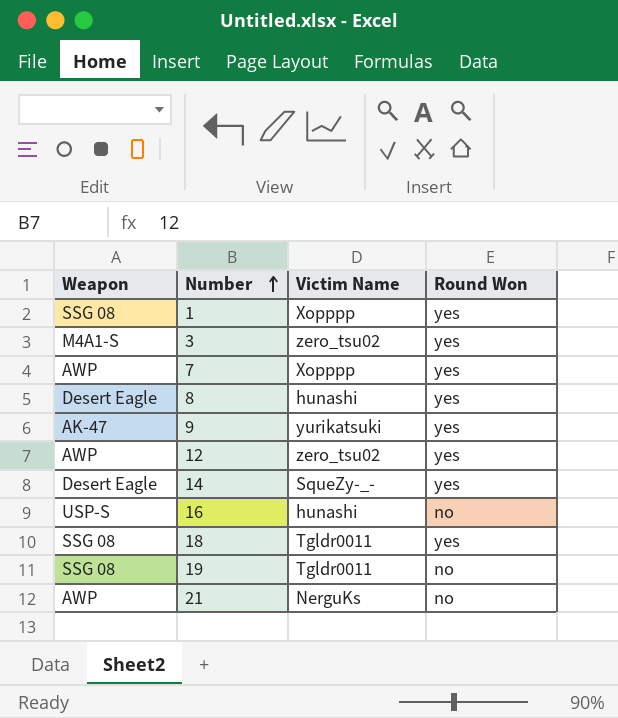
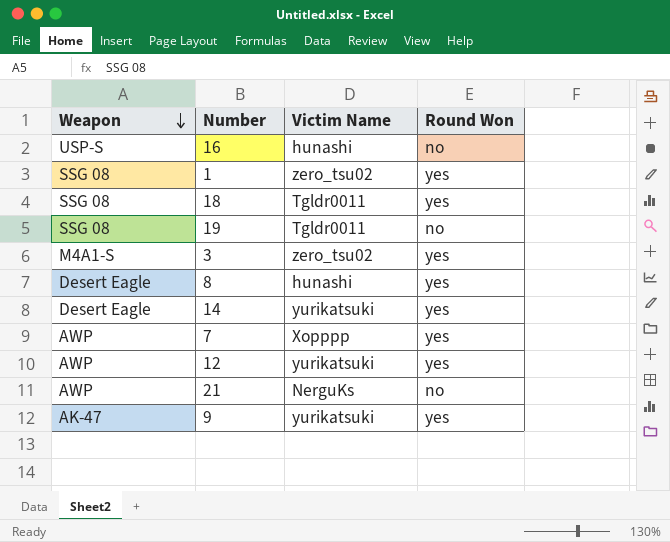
row order: Number ascending -> Weapon descending
1 | Victim Name: Xopppp -> zero_tsu02
14 | Victim Name: SqueZy-_- -> yurikatsuki
12 | Victim Name: zero_tsu02 -> yurikatsuki

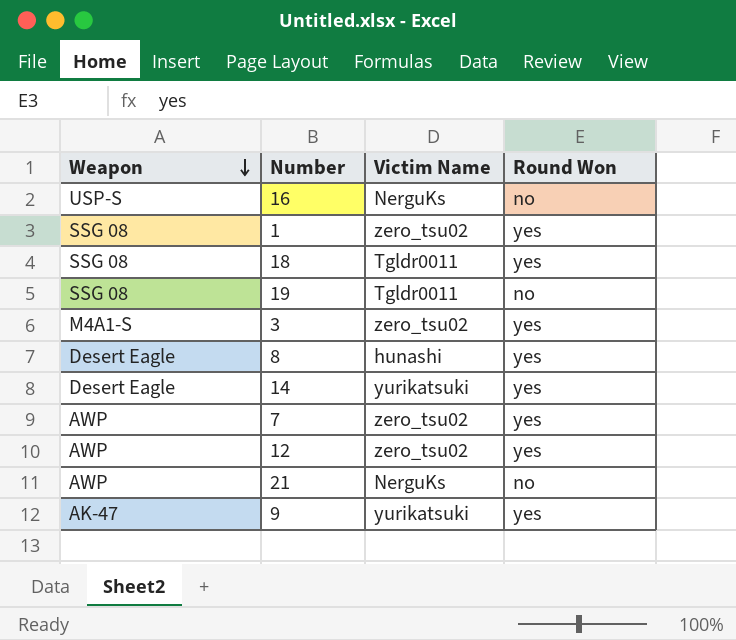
16 | Victim Name: hunashi -> NerguKs
7 | Victim Name: Xopppp -> zero_tsu02
12 | Victim Name: yurikatsuki -> zero_tsu02

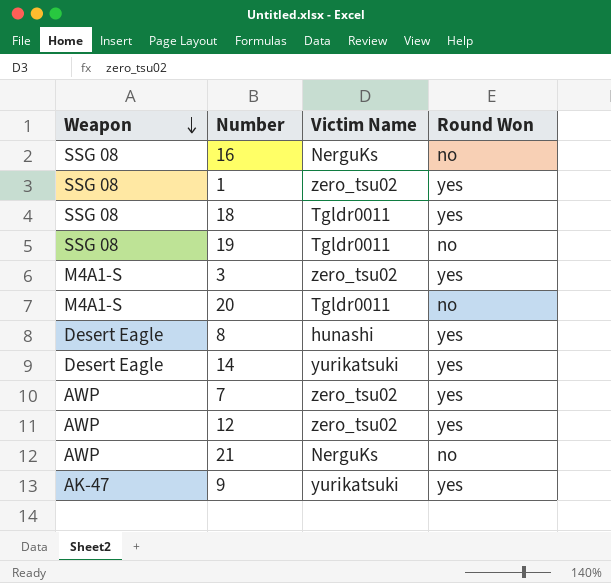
16 | Weapon: USP-S -> SSG 08
row 20: none -> M4A1-S | Tgldr0011 | no

